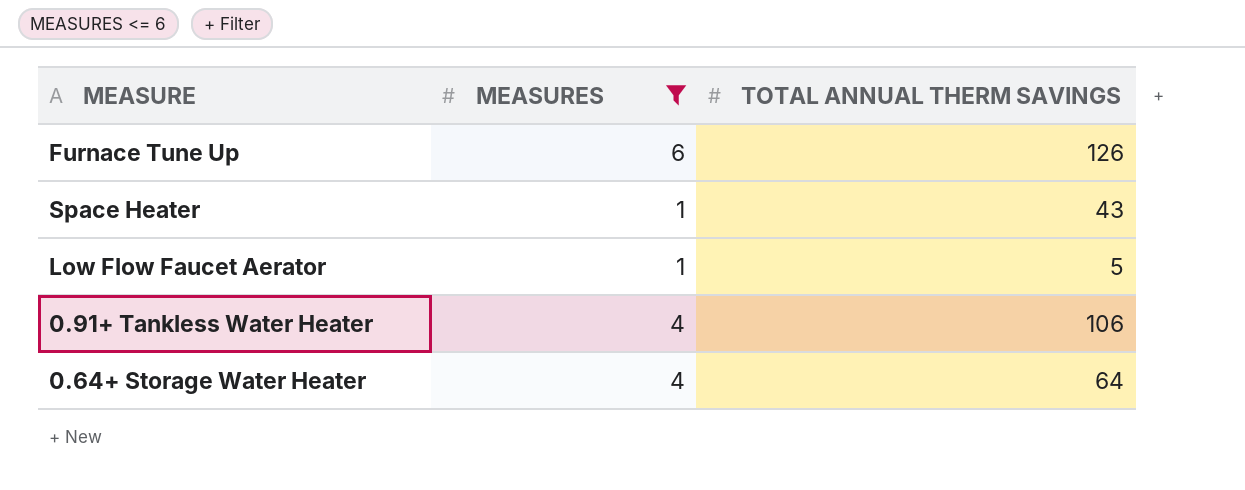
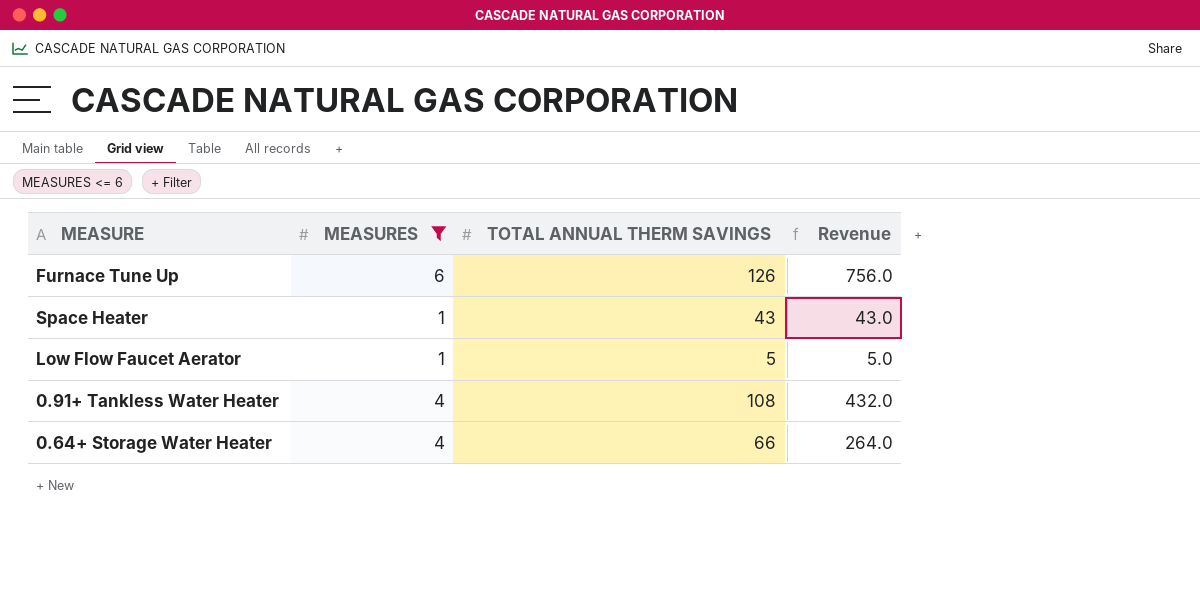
column Revenue | formula: none -> [MEASURES] * [TOTAL ANNUAL THERM SAVINGS]
0.91+ Tankless Water Heater | TOTAL ANNUAL THERM SAVINGS: 106 -> 108
0.64+ Storage Water Heater | TOTAL ANNUAL THERM SAVINGS: 64 -> 66

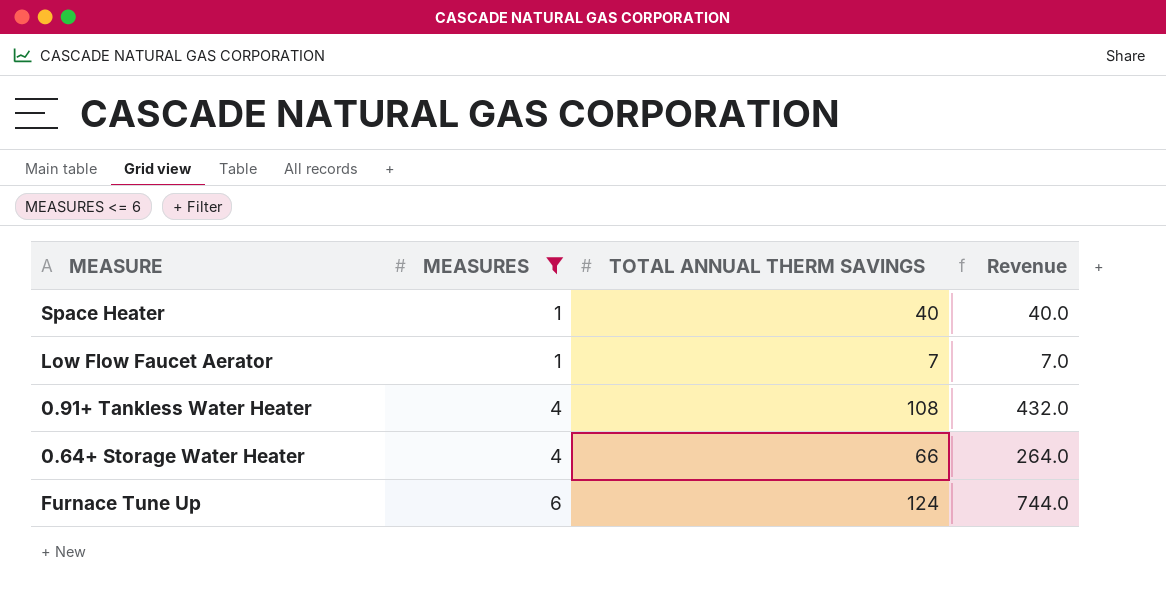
row order: none -> MEASURES ascending
Space Heater | TOTAL ANNUAL THERM SAVINGS: 43 -> 40
Space Heater | Revenue: 43.0 -> 40.0
Low Flow Faucet Aerator | TOTAL ANNUAL THERM SAVINGS: 5 -> 7
Low Flow Faucet Aerator | Revenue: 5.0 -> 7.0
Furnace Tune Up | TOTAL ANNUAL THERM SAVINGS: 126 -> 124
Furnace Tune Up | Revenue: 756.0 -> 744.0

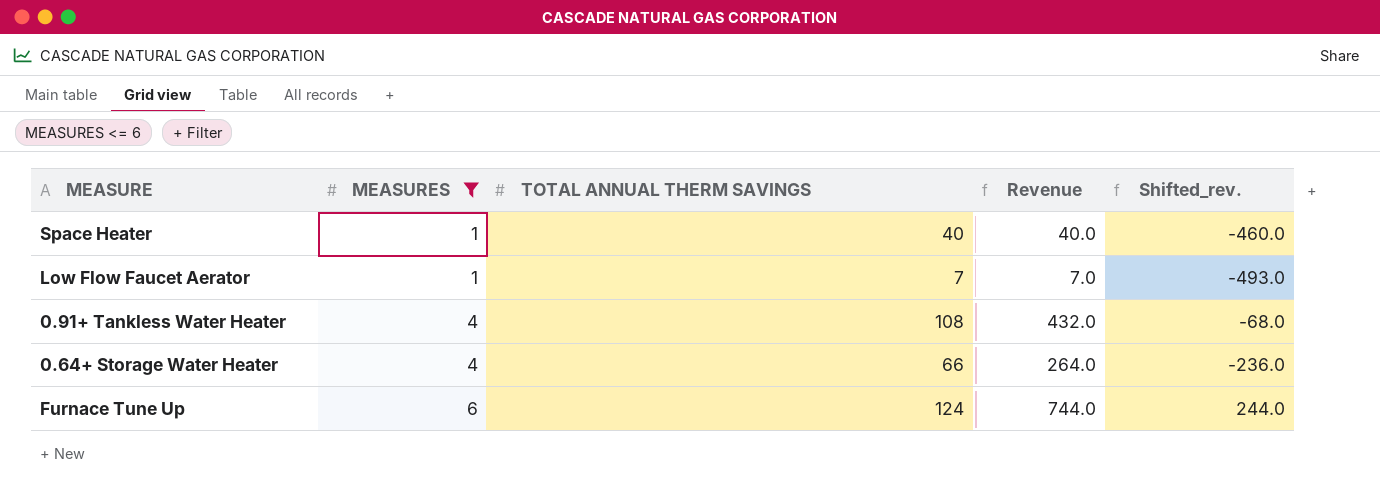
column Shifted_rev. | formula: none -> [Revenue] - 500

